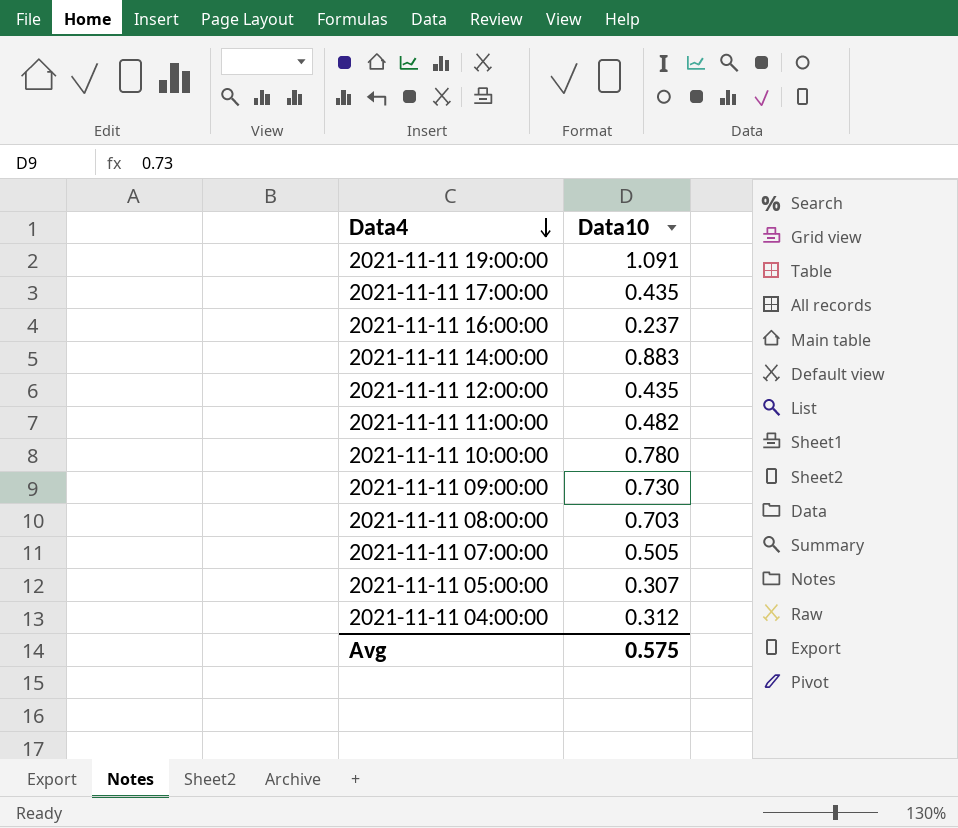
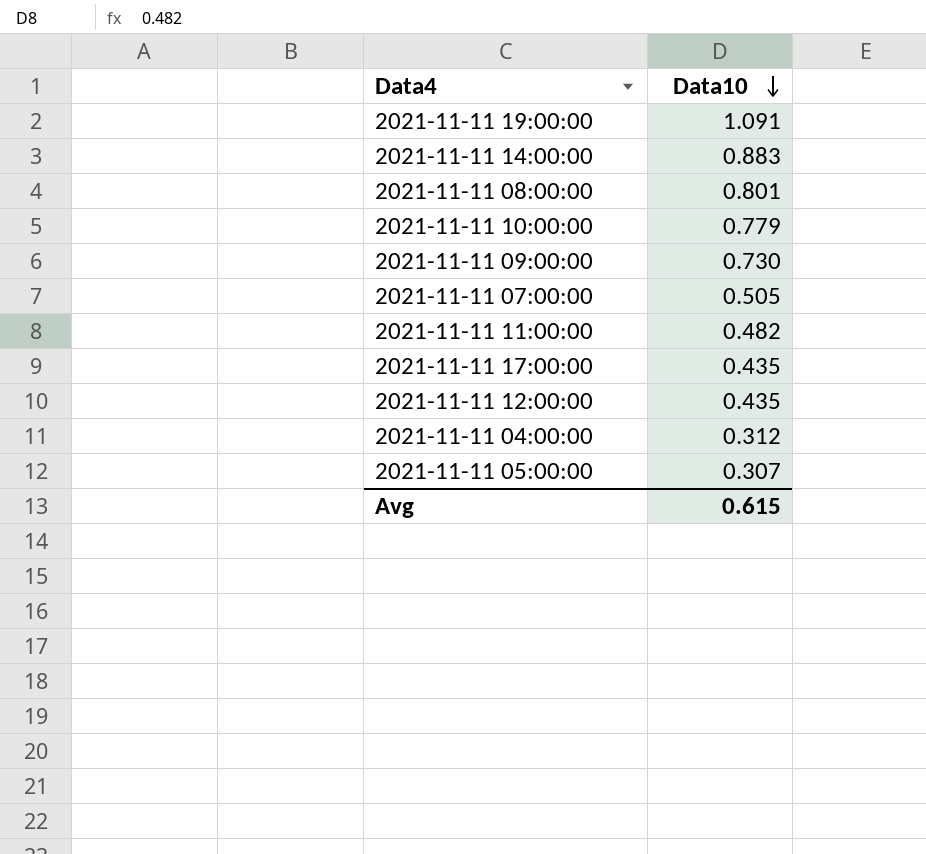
row order: Data4 descending -> Data10 descending
row 2021-11-11 16:00:00: 0.237 -> none
2021-11-11 08:00:00 | Data10: 0.703 -> 0.801
2021-11-11 10:00:00 | Data10: 0.780 -> 0.779
Avg | Data10: 0.575 -> 0.615

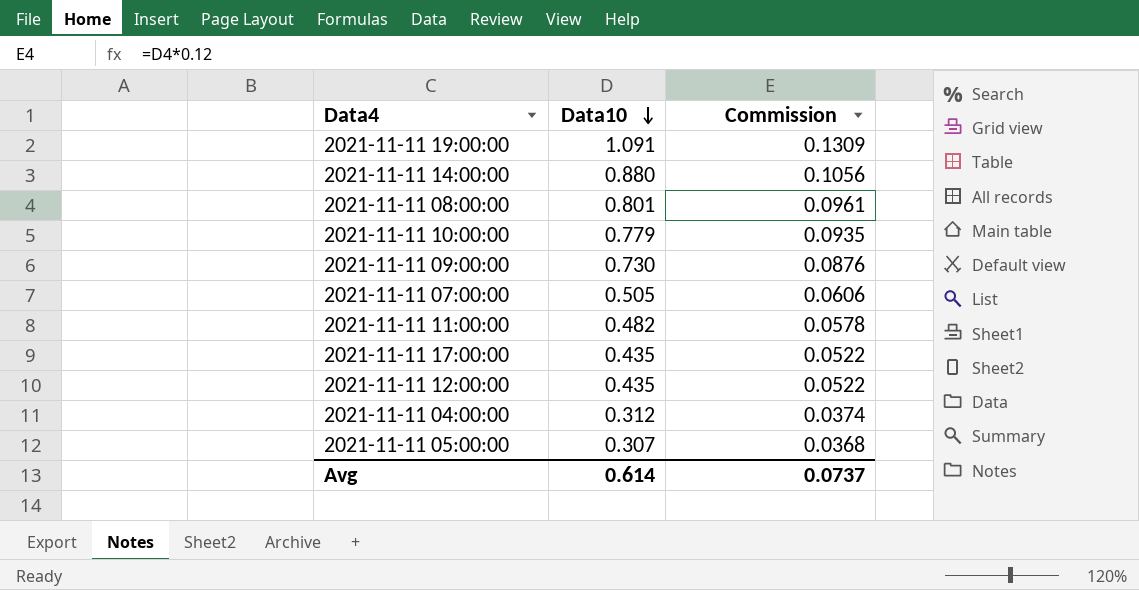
column Commission | formula: none -> [Data10] * 0.12
2021-11-11 14:00:00 | Data10: 0.883 -> 0.880
Avg | Data10: 0.615 -> 0.614

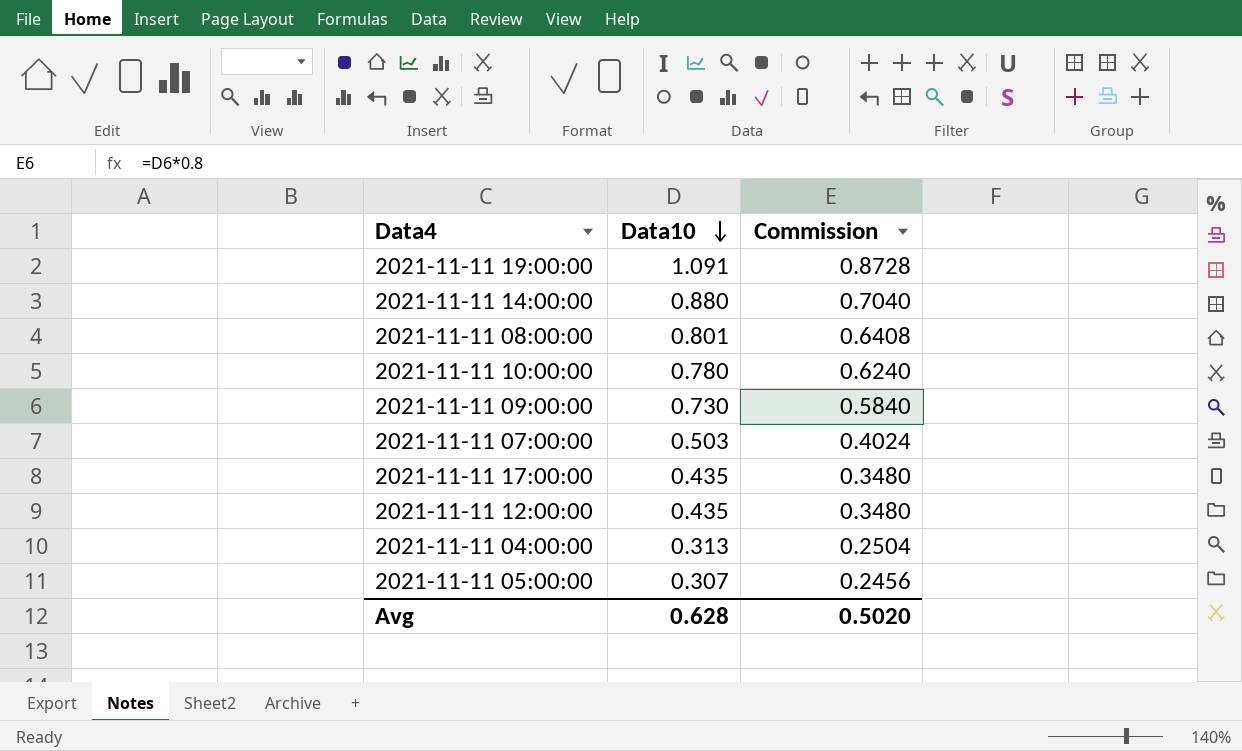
column Commission | formula: [Data10] * 0.12 -> [Data10] * 0.8
row 2021-11-11 11:00:00: 0.482 | 0.0578 -> none
2021-11-11 10:00:00 | Data10: 0.779 -> 0.780
2021-11-11 07:00:00 | Data10: 0.505 -> 0.503
2021-11-11 04:00:00 | Data10: 0.312 -> 0.313
Avg | Data10: 0.614 -> 0.628
Avg | Commission: 0.0737 -> 0.5020

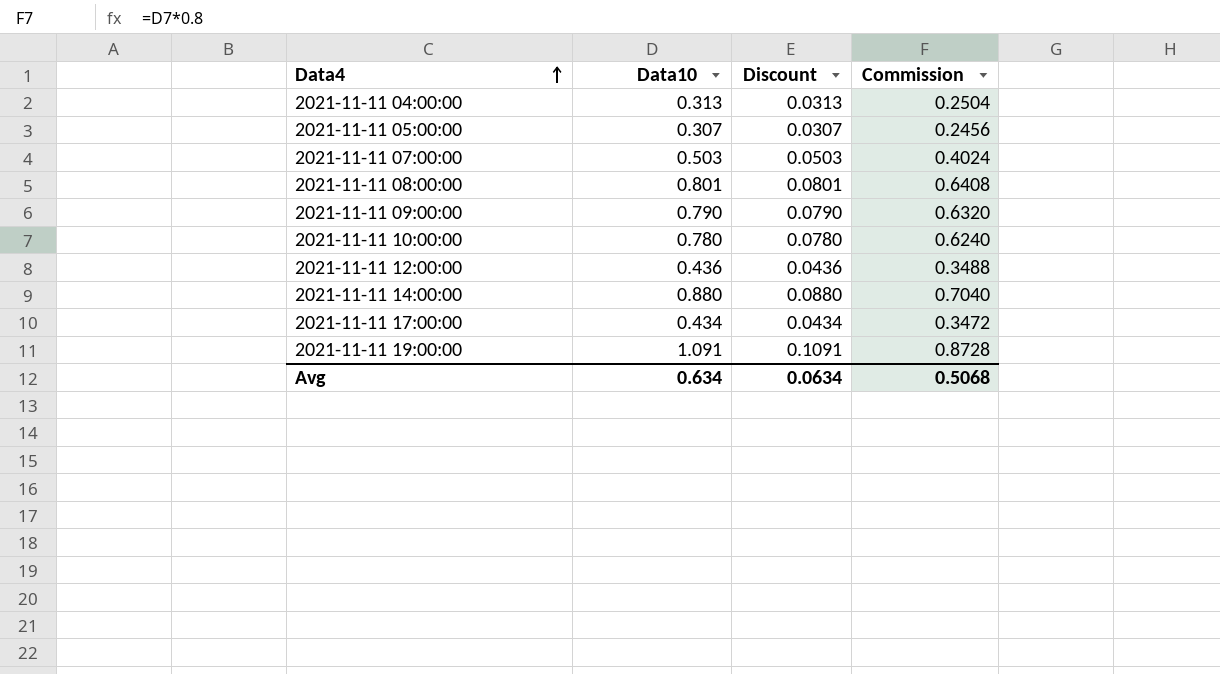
row order: Data10 descending -> Data4 ascending
column Discount | formula: none -> [Data10] * 0.1
2021-11-11 09:00:00 | Data10: 0.730 -> 0.790
2021-11-11 09:00:00 | Commission: 0.5840 -> 0.6320
2021-11-11 12:00:00 | Data10: 0.435 -> 0.436
2021-11-11 12:00:00 | Commission: 0.3480 -> 0.3488
2021-11-11 17:00:00 | Data10: 0.435 -> 0.434
2021-11-11 17:00:00 | Commission: 0.3480 -> 0.3472
Avg | Data10: 0.628 -> 0.634
Avg | Commission: 0.5020 -> 0.5068

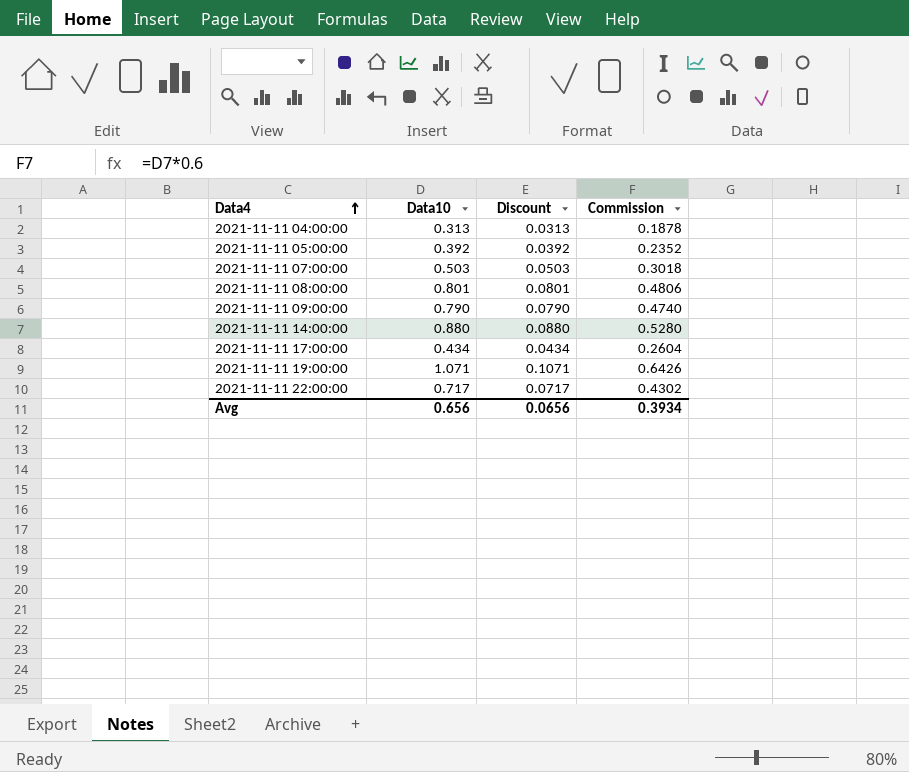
column Commission | formula: [Data10] * 0.8 -> [Data10] * 0.6
row 2021-11-11 10:00:00: 0.780 | 0.0780 | 0.6240 -> none
row 2021-11-11 12:00:00: 0.436 | 0.0436 | 0.3488 -> none
2021-11-11 05:00:00 | Data10: 0.307 -> 0.392
2021-11-11 05:00:00 | Discount: 0.0307 -> 0.0392
2021-11-11 19:00:00 | Data10: 1.091 -> 1.071
2021-11-11 19:00:00 | Discount: 0.1091 -> 0.1071
row 2021-11-11 22:00:00: none -> 0.717 | 0.0717 | 0.4302
Avg | Data10: 0.634 -> 0.656
Avg | Discount: 0.0634 -> 0.0656
Avg | Commission: 0.5068 -> 0.3934

